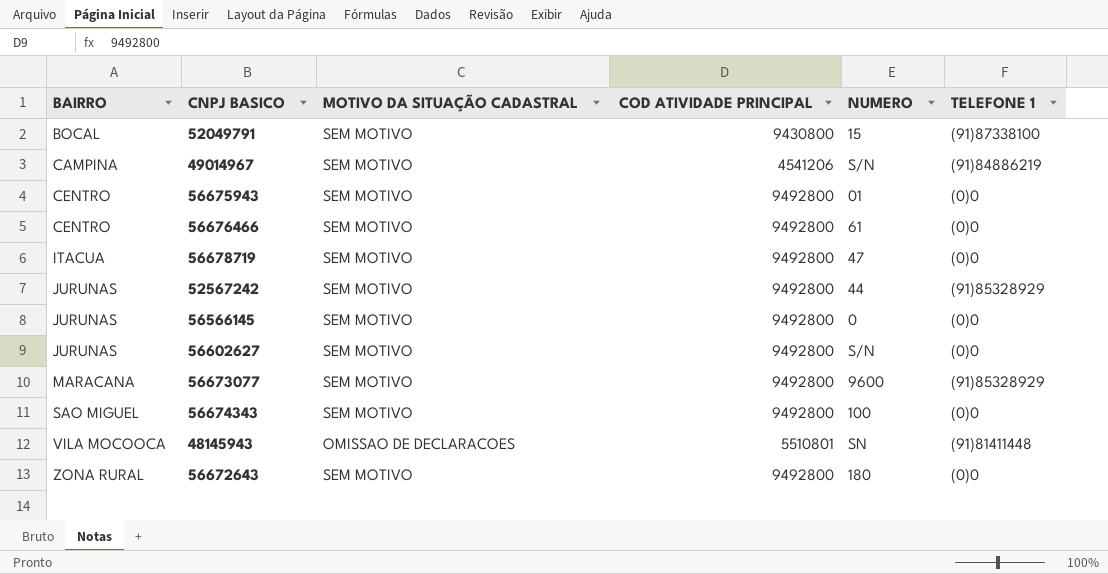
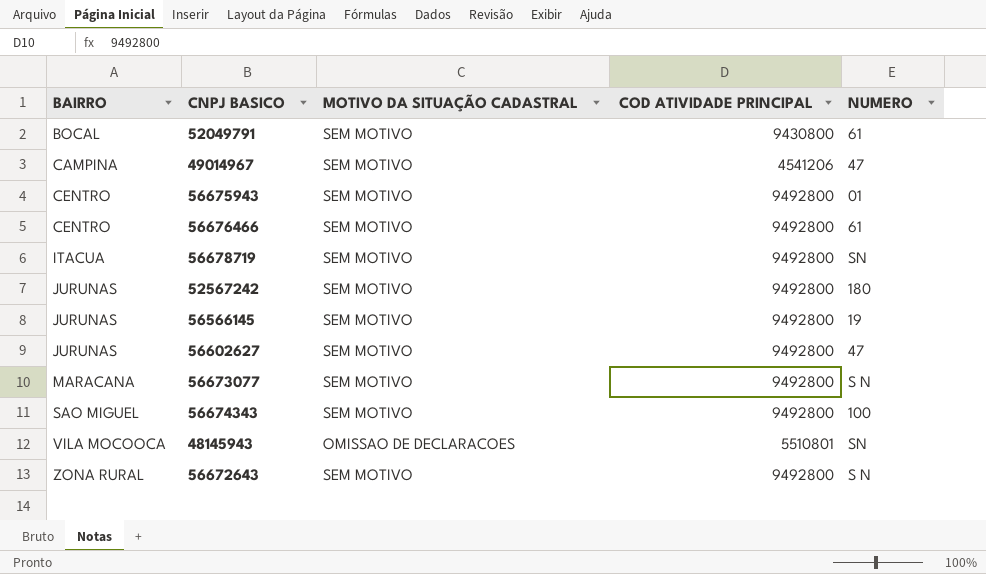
column TELEFONE 1 | position: 6 -> none
52049791 | NUMERO: 15 -> 61
49014967 | NUMERO: S/N -> 47
56678719 | NUMERO: 47 -> SN
52567242 | NUMERO: 44 -> 180
56566145 | NUMERO: 0 -> 19
56602627 | NUMERO: S/N -> 47
56673077 | NUMERO: 9600 -> S N
56672643 | NUMERO: 180 -> S N

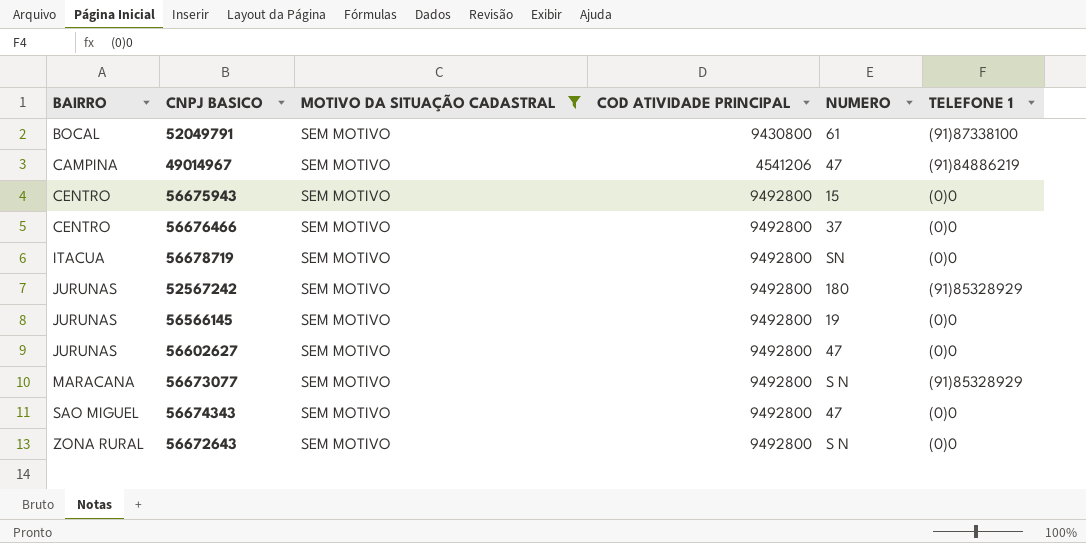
filter: none -> MOTIVO DA SITUAÇÃO CADASTRAL = SEM MOTIVO
column TELEFONE 1 | position: none -> 6
56675943 | NUMERO: 01 -> 15
56676466 | NUMERO: 61 -> 37
56674343 | NUMERO: 100 -> 47

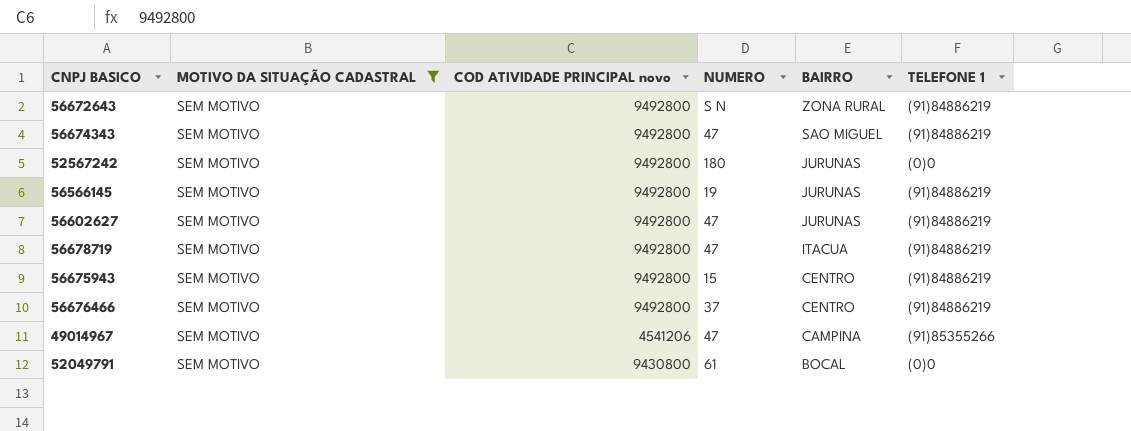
row order: BAIRRO ascending -> BAIRRO descending
column name: COD ATIVIDADE PRINCIPAL -> COD ATIVIDADE PRINCIPAL novo
column BAIRRO | position: 1 -> 5
row 56673077: MARACANA | SEM MOTIVO | 9492800 | S N | (91)85328929 -> none
56672643 | TELEFONE 1: (0)0 -> (91)84886219
56674343 | TELEFONE 1: (0)0 -> (91)84886219
52567242 | TELEFONE 1: (91)85328929 -> (0)0
56566145 | TELEFONE 1: (0)0 -> (91)84886219
56602627 | TELEFONE 1: (0)0 -> (91)84886219
56678719 | NUMERO: SN -> 47
56678719 | TELEFONE 1: (0)0 -> (91)84886219
56675943 | TELEFONE 1: (0)0 -> (91)84886219
56676466 | TELEFONE 1: (0)0 -> (91)84886219
49014967 | TELEFONE 1: (91)84886219 -> (91)85355266
52049791 | TELEFONE 1: (91)87338100 -> (0)0

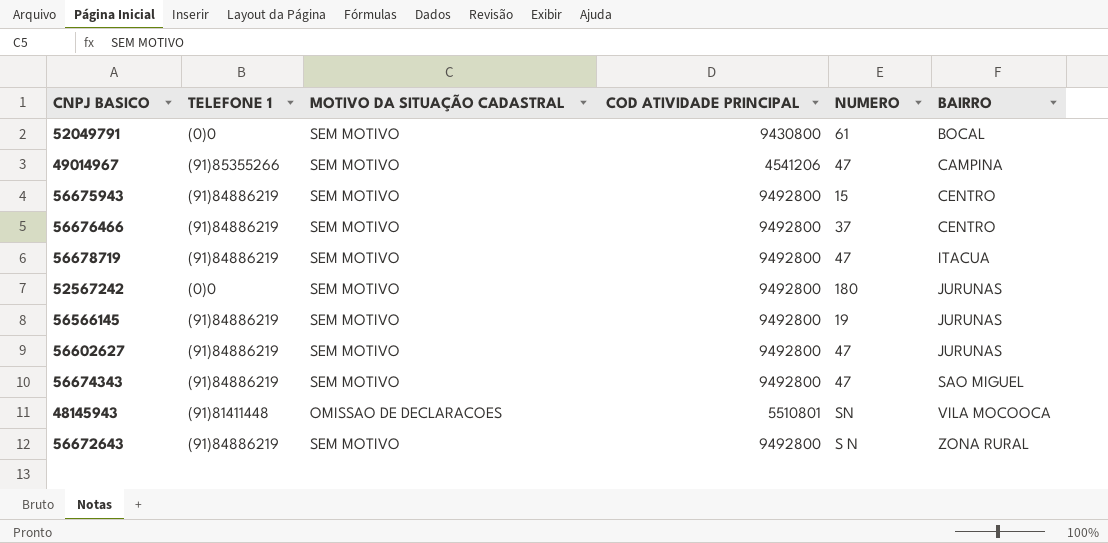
filter: MOTIVO DA SITUAÇÃO CADASTRAL = SEM MOTIVO -> none
row order: BAIRRO descending -> BAIRRO ascending
column TELEFONE 1 | position: 6 -> 2
column name: COD ATIVIDADE PRINCIPAL novo -> COD ATIVIDADE PRINCIPAL

